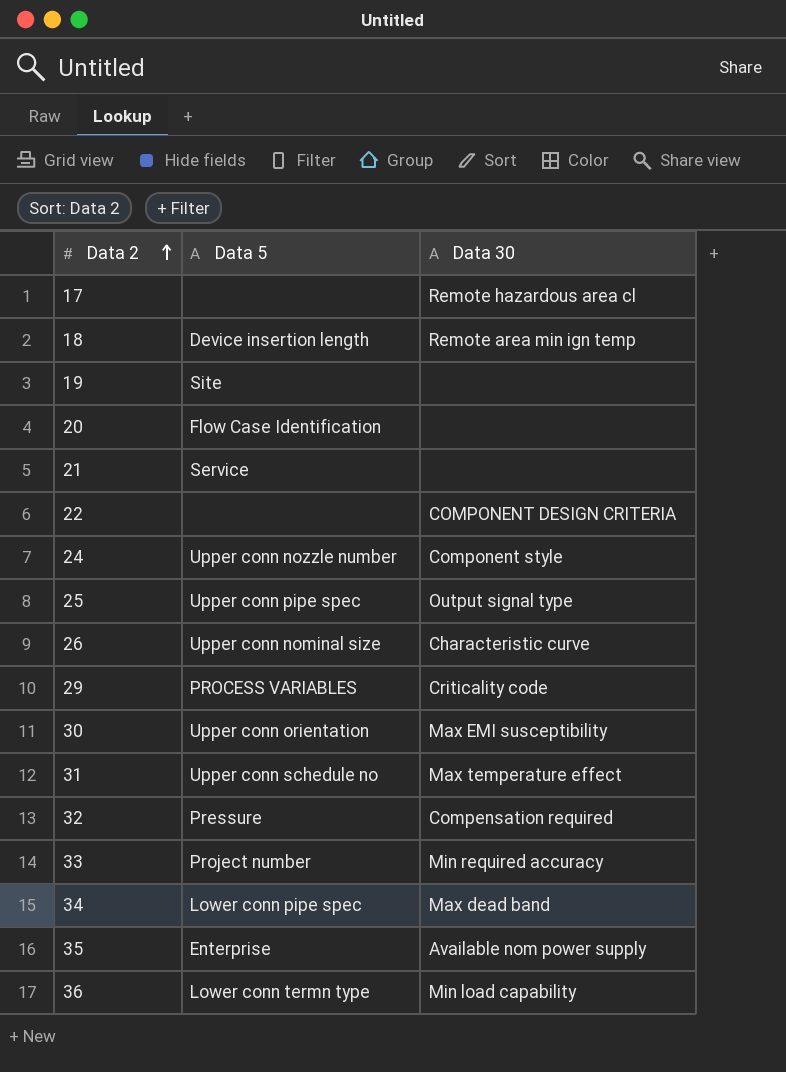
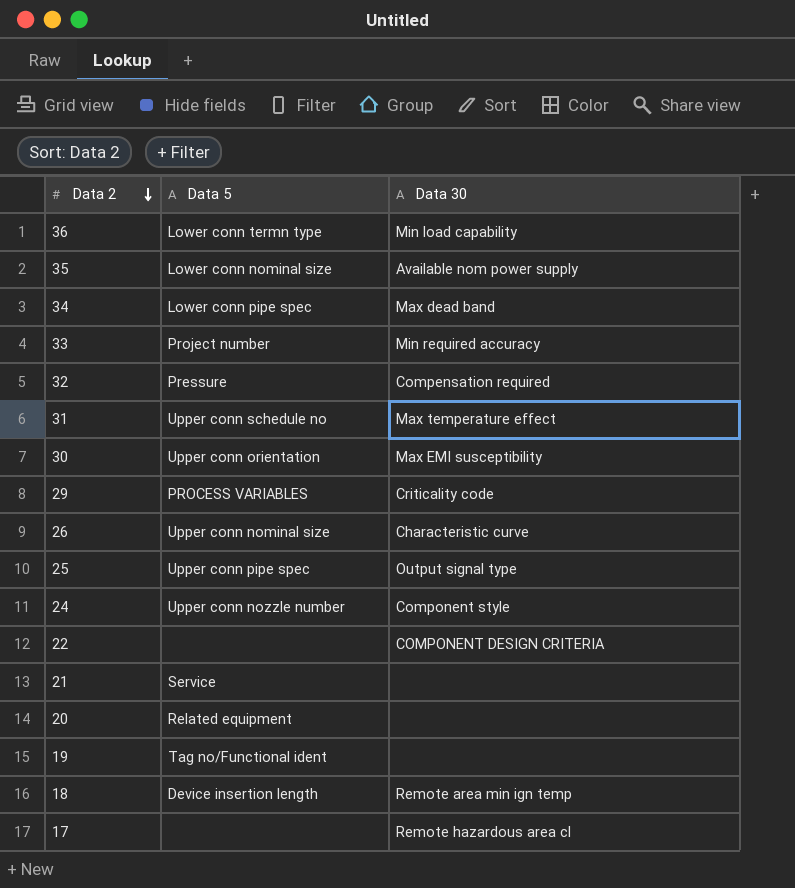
row order: Data 2 ascending -> Data 2 descending
35 | Data 5: Enterprise -> Lower conn nominal size
20 | Data 5: Flow Case Identification -> Related equipment
19 | Data 5: Site -> Tag no/Functional ident

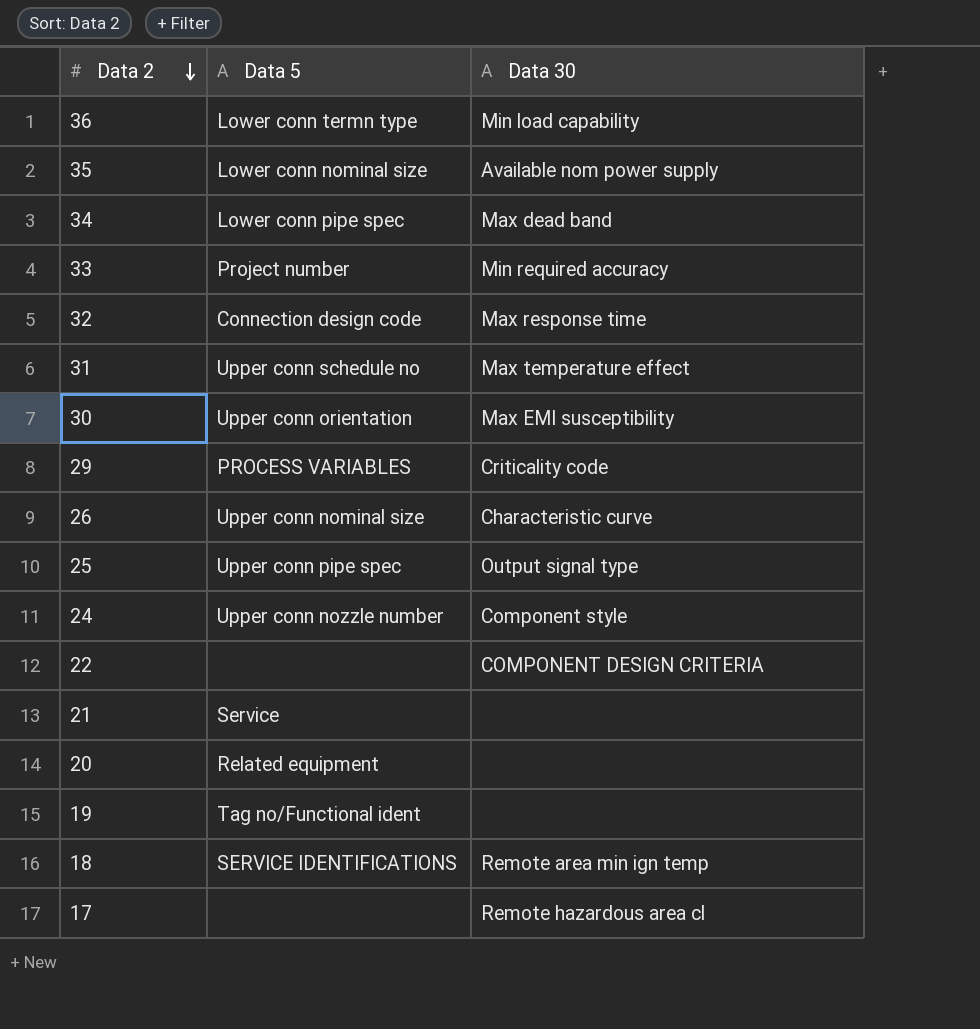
32 | Data 5: Pressure -> Connection design code
32 | Data 30: Compensation required -> Max response time
18 | Data 5: Device insertion length -> SERVICE IDENTIFICATIONS

